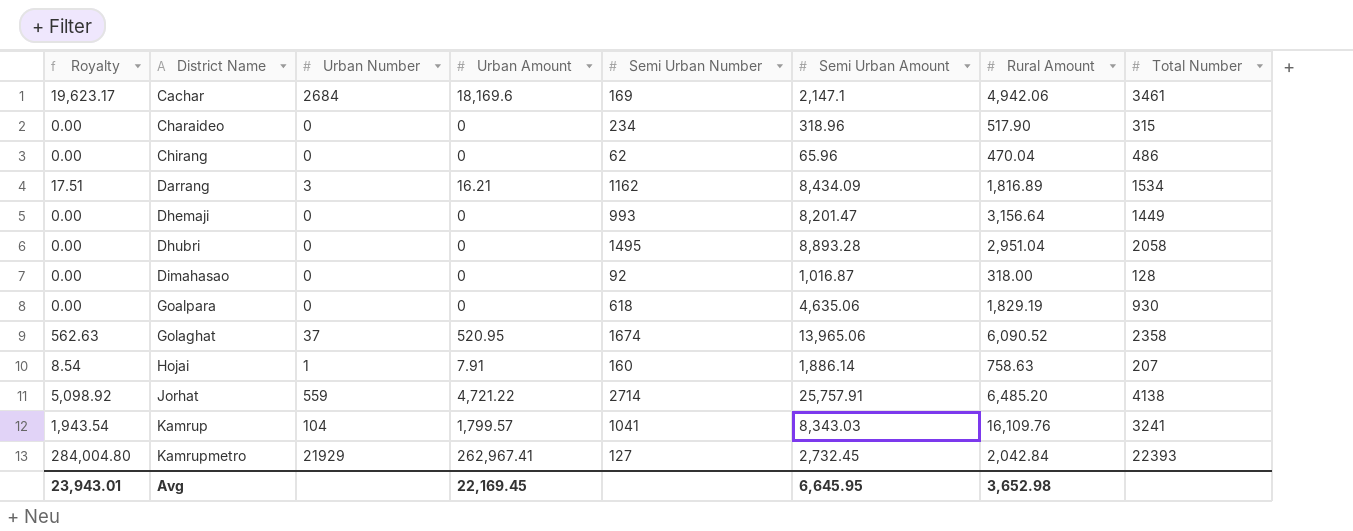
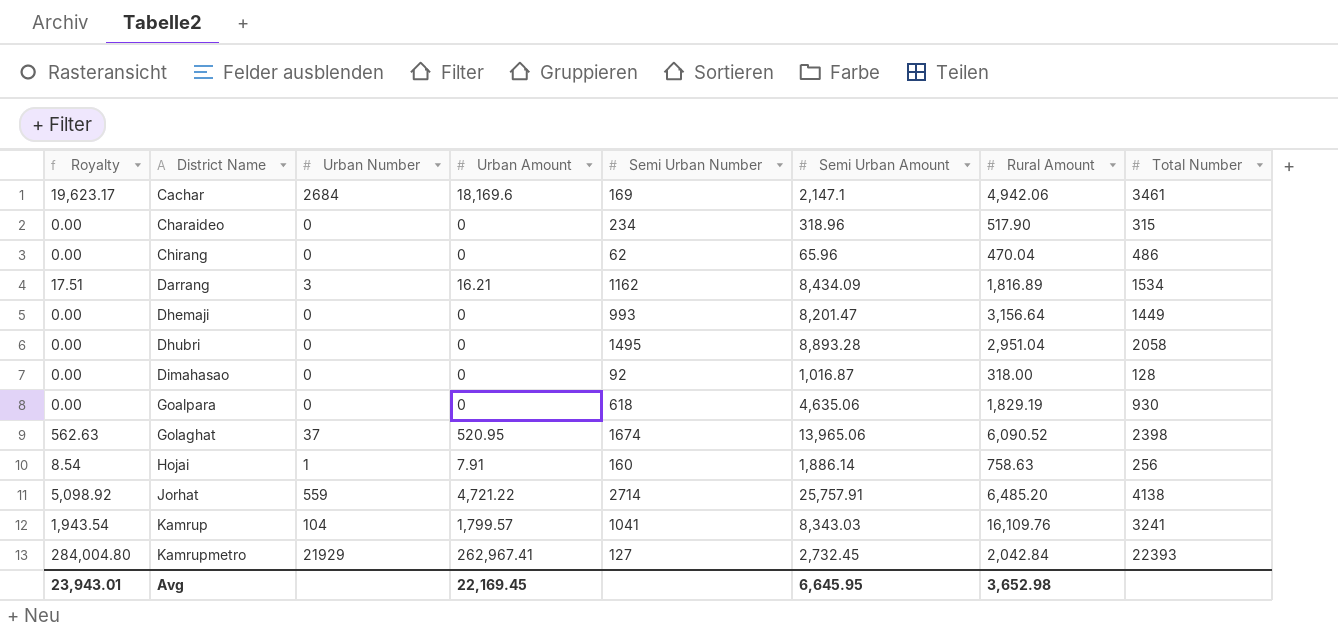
Golaghat | Total Number: 2358 -> 2398
Hojai | Total Number: 207 -> 256

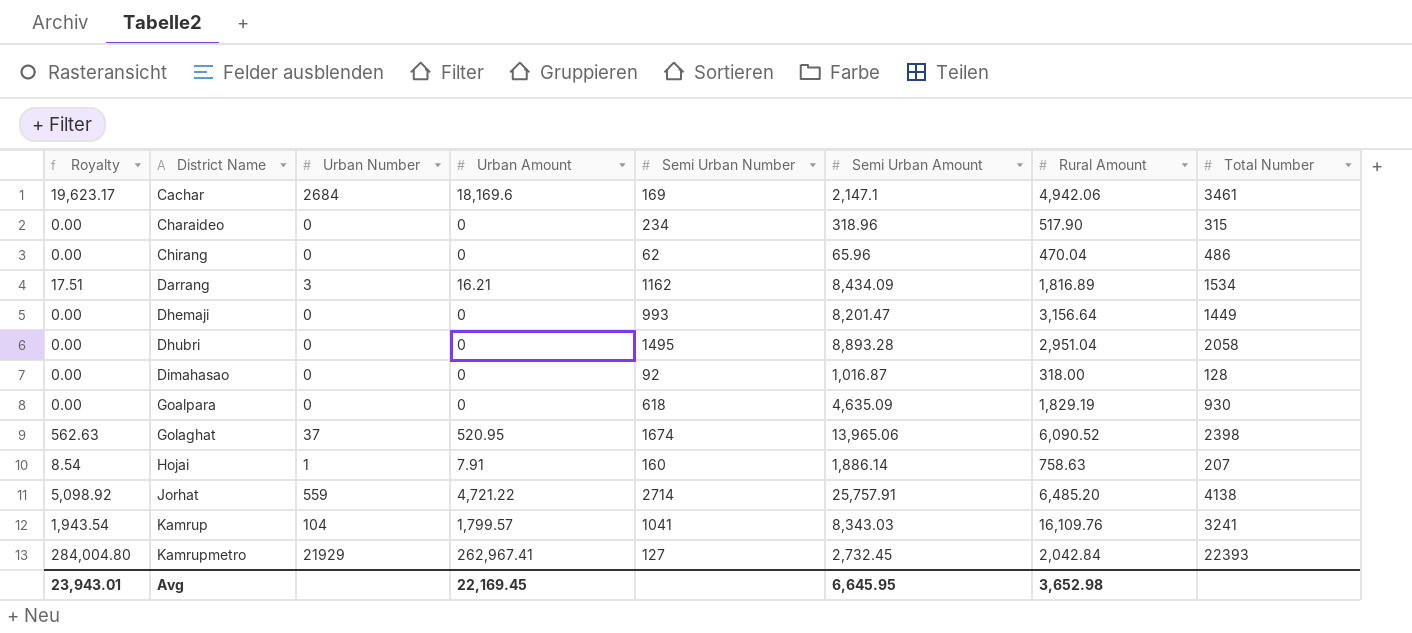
Goalpara | Semi Urban Amount: 4,635.06 -> 4,635.09
Hojai | Total Number: 256 -> 207

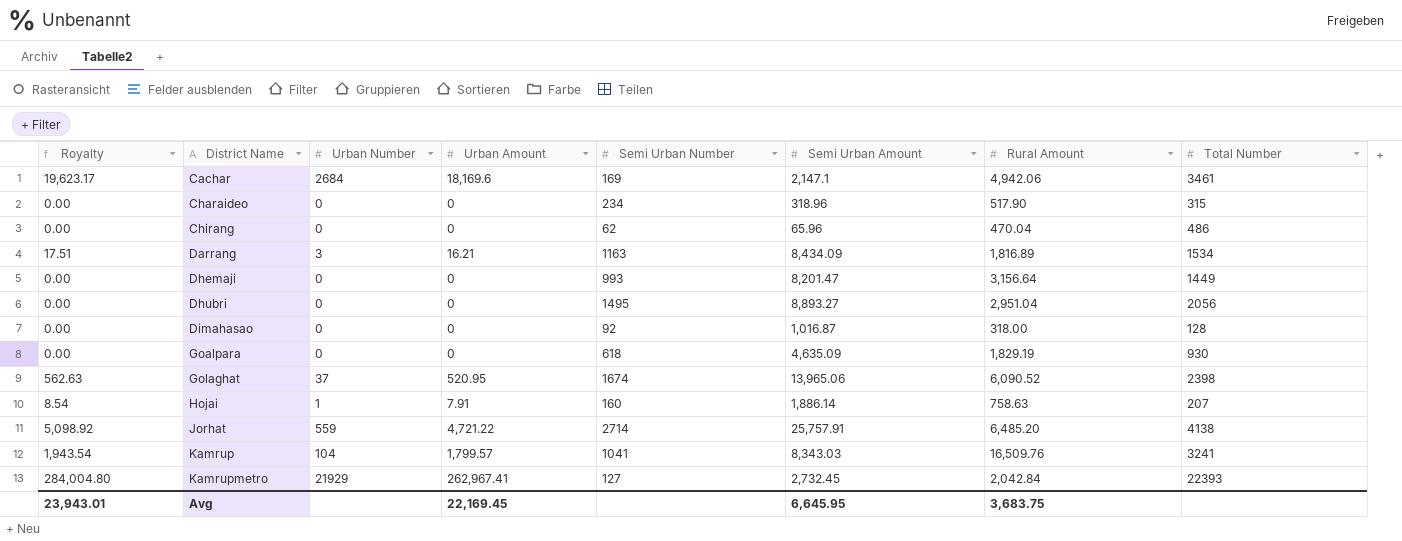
Darrang | Semi Urban Number: 1162 -> 1163
Dhubri | Semi Urban Amount: 8,893.28 -> 8,893.27
Dhubri | Total Number: 2058 -> 2056
Kamrup | Rural Amount: 16,109.76 -> 16,509.76
Avg | Rural Amount: 3,652.98 -> 3,683.75

